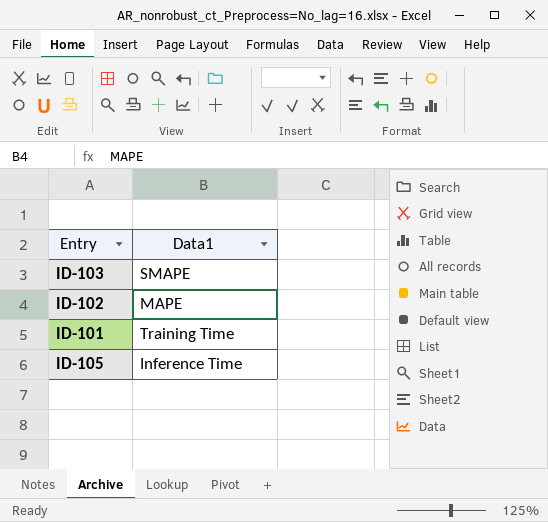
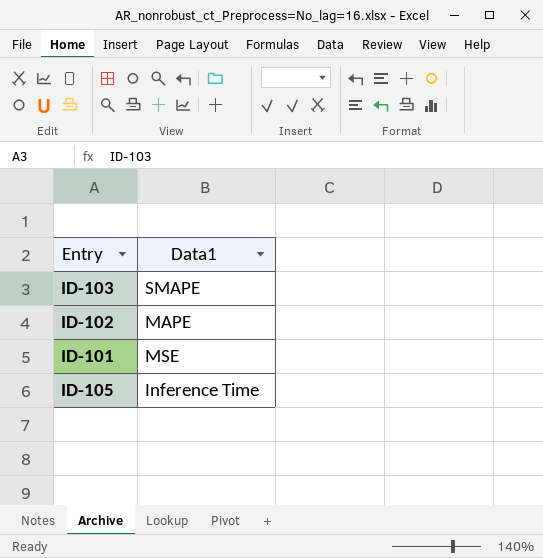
ID-101 | Data1: Training Time -> MSE

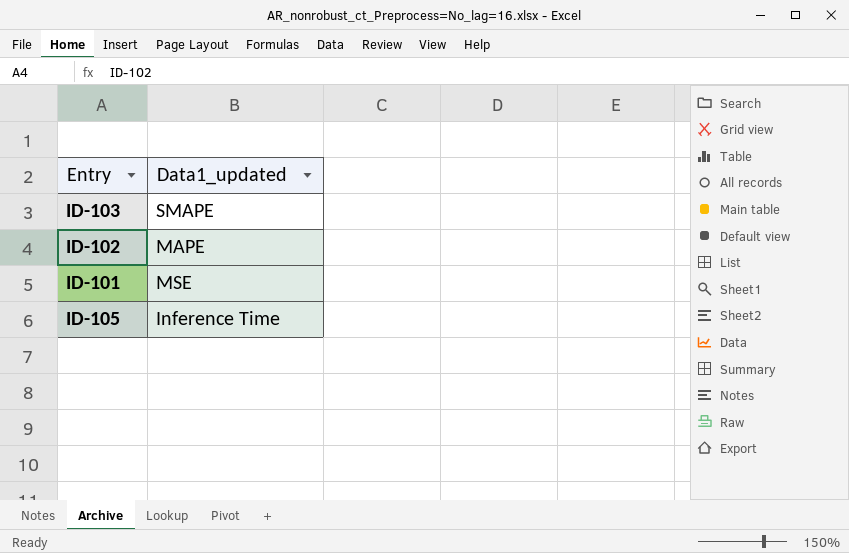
column name: Data1 -> Data1_updated

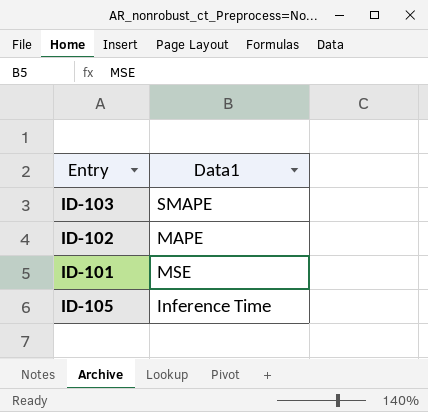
column name: Data1_updated -> Data1

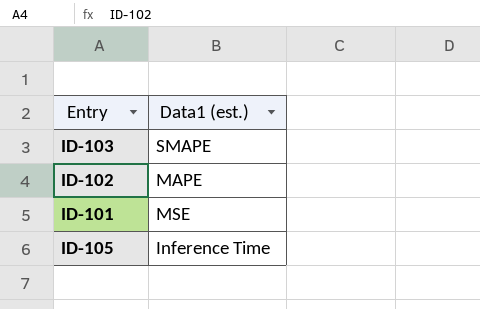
column name: Data1 -> Data1 (est.)

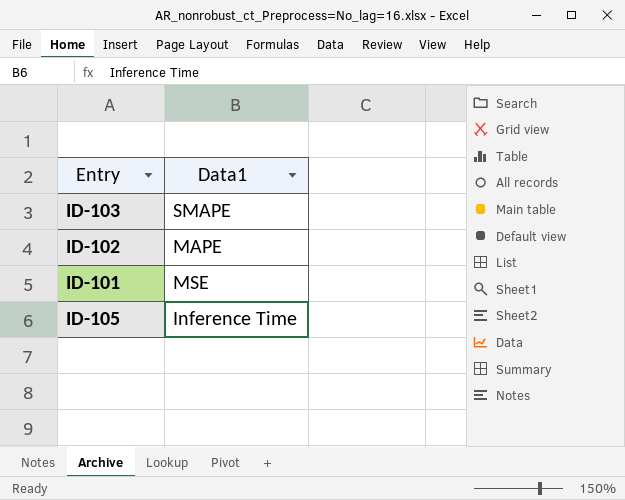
column name: Data1 (est.) -> Data1

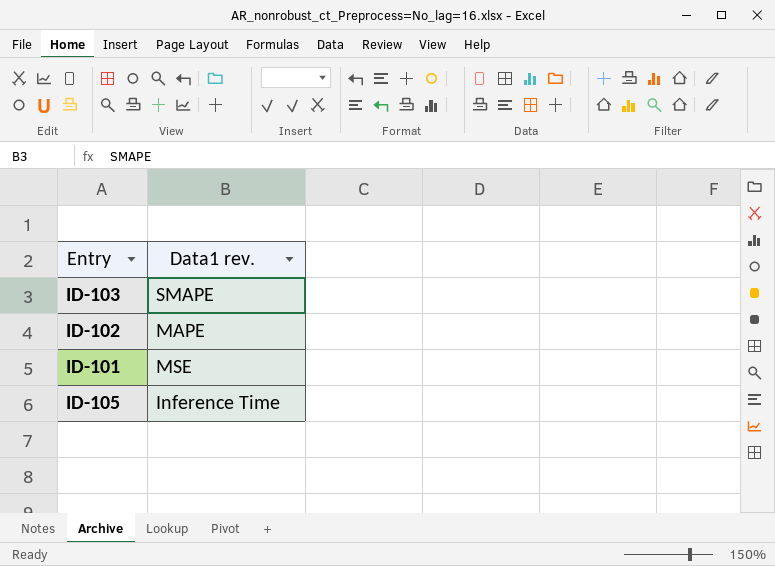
column name: Data1 -> Data1 rev.

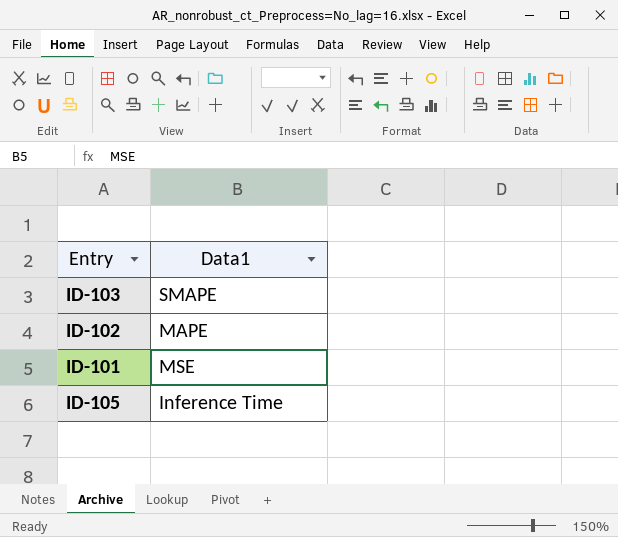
column name: Data1 rev. -> Data1

